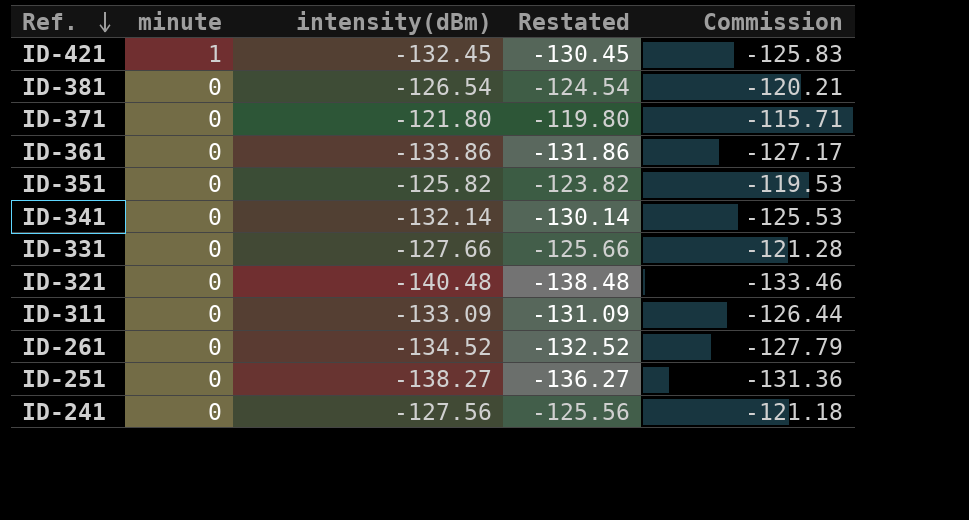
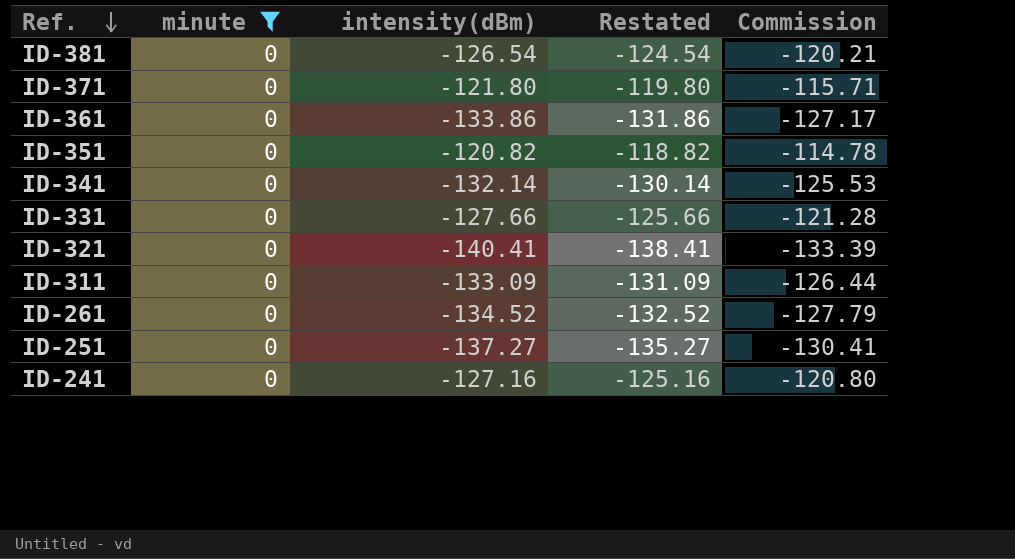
filter: none -> minute = 0
ID-351 | intensity(dBm): -125.82 -> -120.82
ID-351 | Restated: -123.82 -> -118.82
ID-351 | Commission: -119.53 -> -114.78
ID-321 | intensity(dBm): -140.48 -> -140.41
ID-321 | Restated: -138.48 -> -138.41
ID-321 | Commission: -133.46 -> -133.39
ID-251 | intensity(dBm): -138.27 -> -137.27
ID-251 | Restated: -136.27 -> -135.27
ID-251 | Commission: -131.36 -> -130.41
ID-241 | intensity(dBm): -127.56 -> -127.16
ID-241 | Restated: -125.56 -> -125.16
ID-241 | Commission: -121.18 -> -120.80

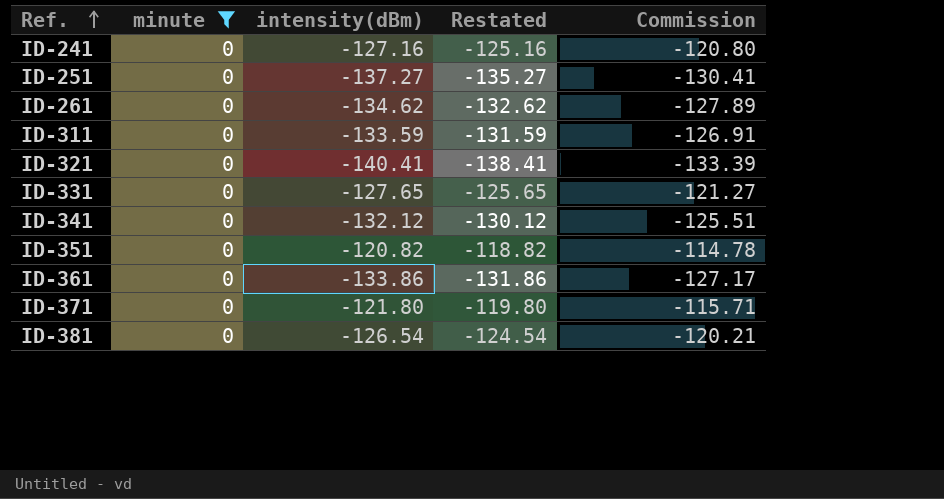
row order: Ref. descending -> Ref. ascending
ID-261 | intensity(dBm): -134.52 -> -134.62
ID-261 | Restated: -132.52 -> -132.62
ID-261 | Commission: -127.79 -> -127.89
ID-311 | intensity(dBm): -133.09 -> -133.59
ID-311 | Restated: -131.09 -> -131.59
ID-311 | Commission: -126.44 -> -126.91
ID-331 | intensity(dBm): -127.66 -> -127.65
ID-331 | Restated: -125.66 -> -125.65
ID-331 | Commission: -121.28 -> -121.27
ID-341 | intensity(dBm): -132.14 -> -132.12
ID-341 | Restated: -130.14 -> -130.12
ID-341 | Commission: -125.53 -> -125.51

